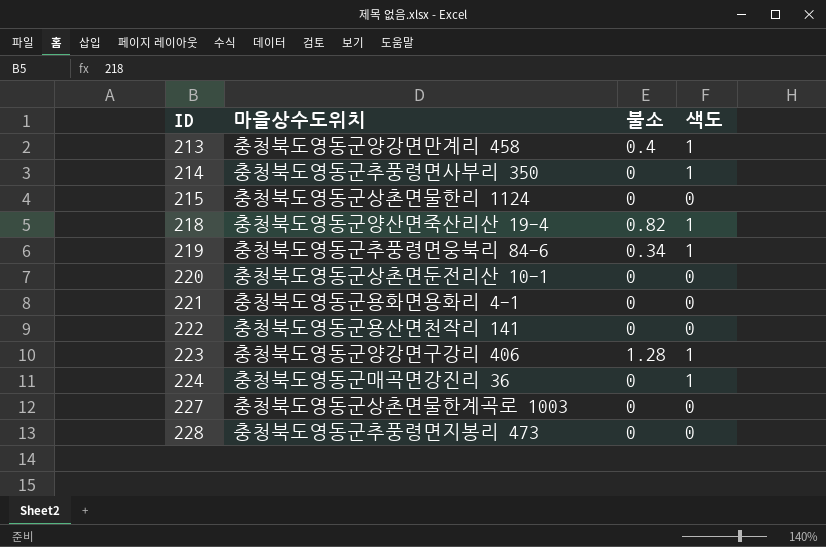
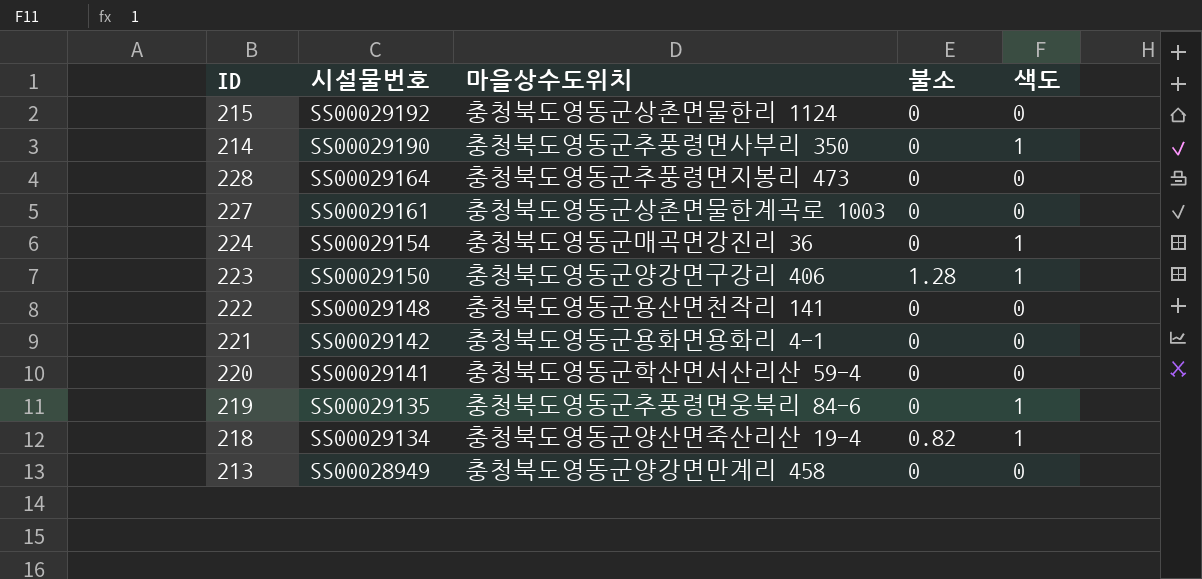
row order: ID ascending -> 시설물번호 descending
column 시설물번호 | position: none -> 2
220 | 마을상수도위치: 충청북도영동군상촌면둔전리산 10-1 -> 충청북도영동군학산면서산리산 59-4
219 | 불소: 0.34 -> 0
213 | 불소: 0.4 -> 0
213 | 색도: 1 -> 0

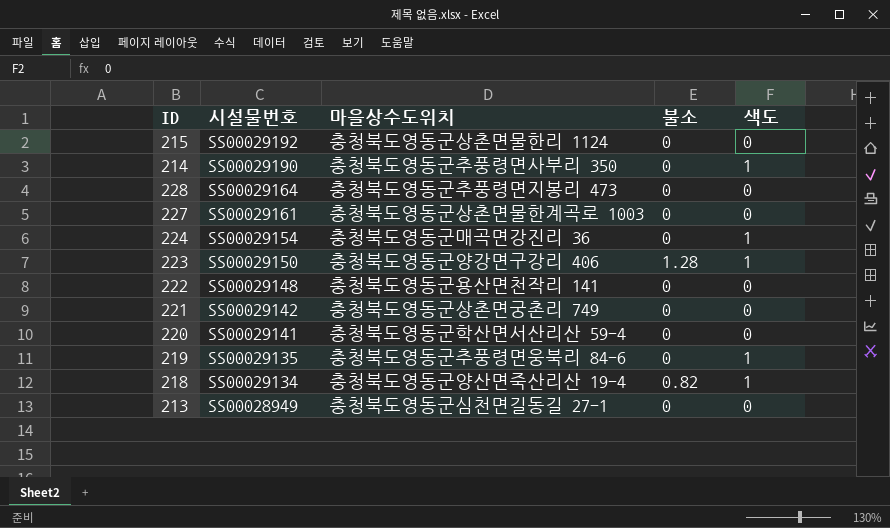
221 | 마을상수도위치: 충청북도영동군용화면용화리 4-1 -> 충청북도영동군상촌면궁촌리 749
213 | 마을상수도위치: 충청북도영동군양강면만계리 458 -> 충청북도영동군심천면길동길 27-1

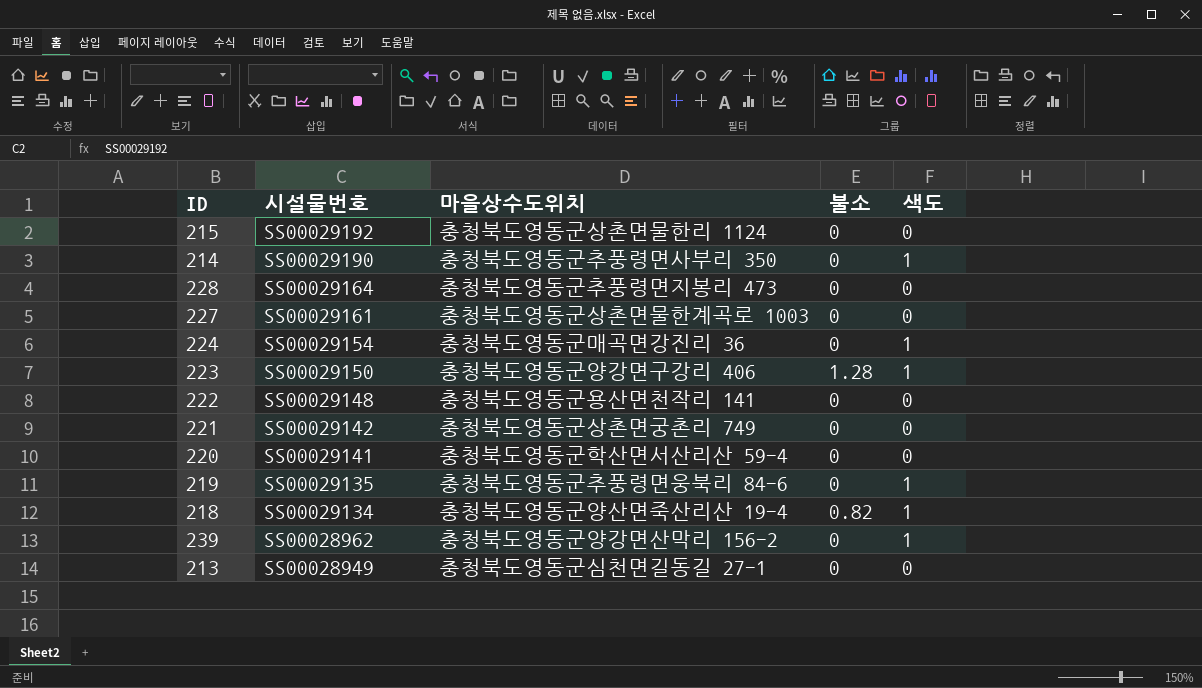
row 239: none -> SS00028962 | 충청북도영동군양강면산막리 156-2 | 0 | 1

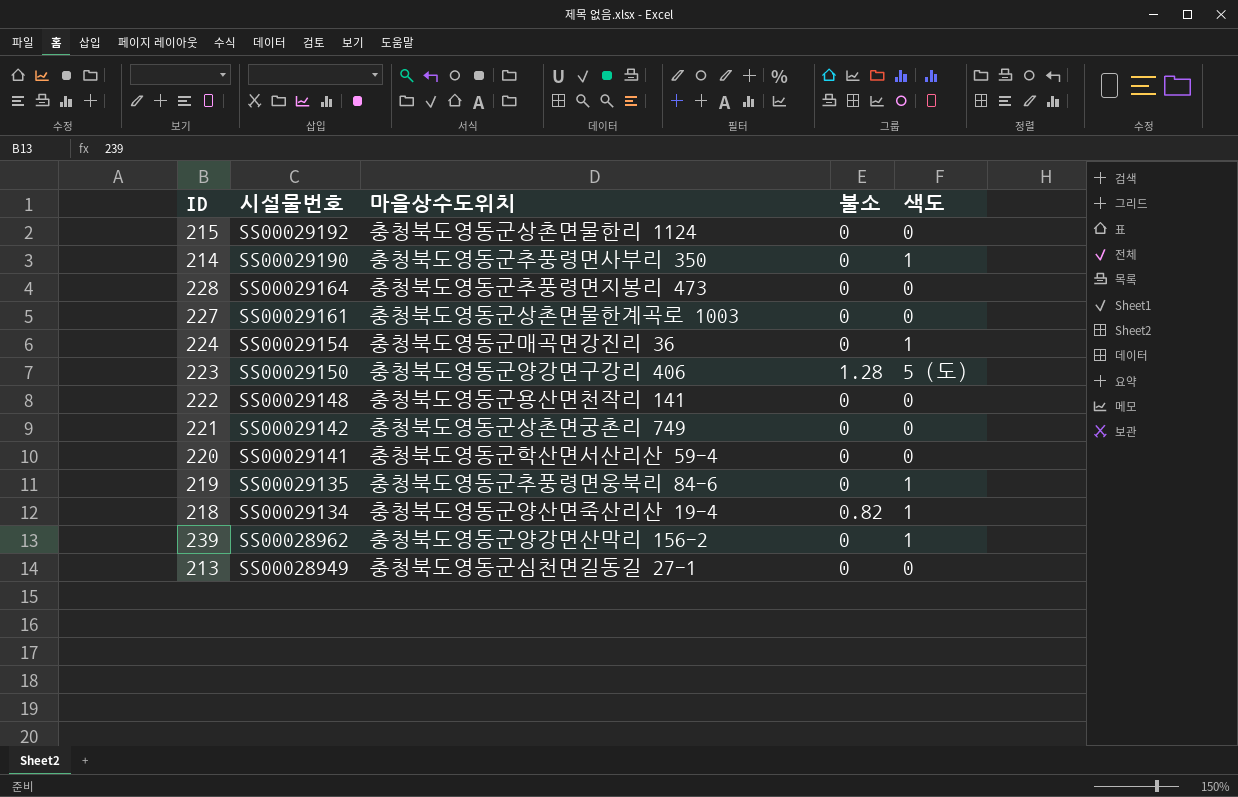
223 | 색도: 1 -> 5 (도)

